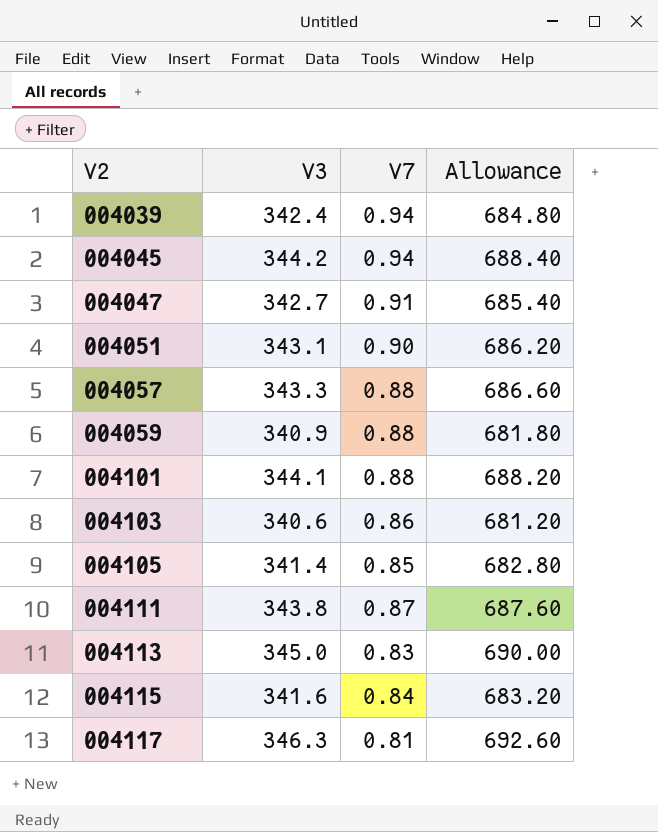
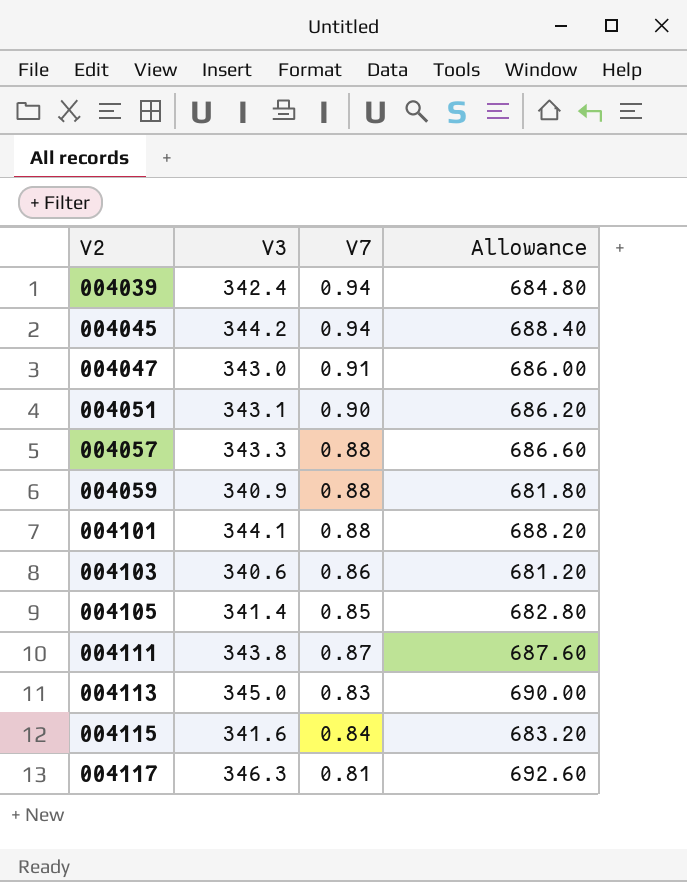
004047 | V3: 342.7 -> 343.0
004047 | Allowance: 685.40 -> 686.00

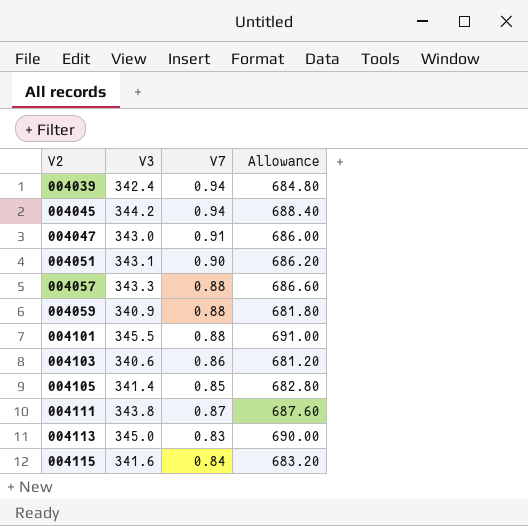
row 004117: 346.3 | 0.81 | 692.60 -> none
004101 | V3: 344.1 -> 345.5
004101 | Allowance: 688.20 -> 691.00

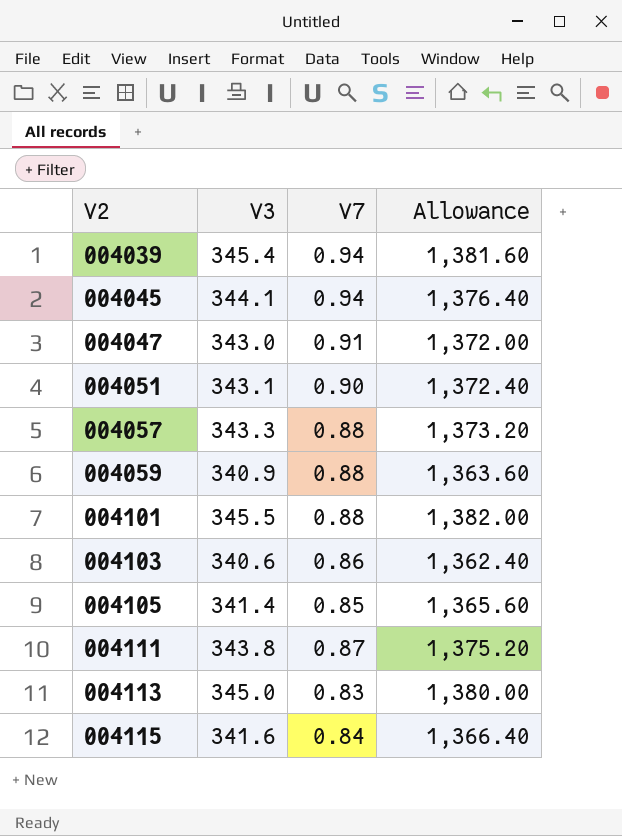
column Allowance | formula: [V3] * 2 -> [V3] * 4
004039 | V3: 342.4 -> 345.4
004045 | V3: 344.2 -> 344.1

